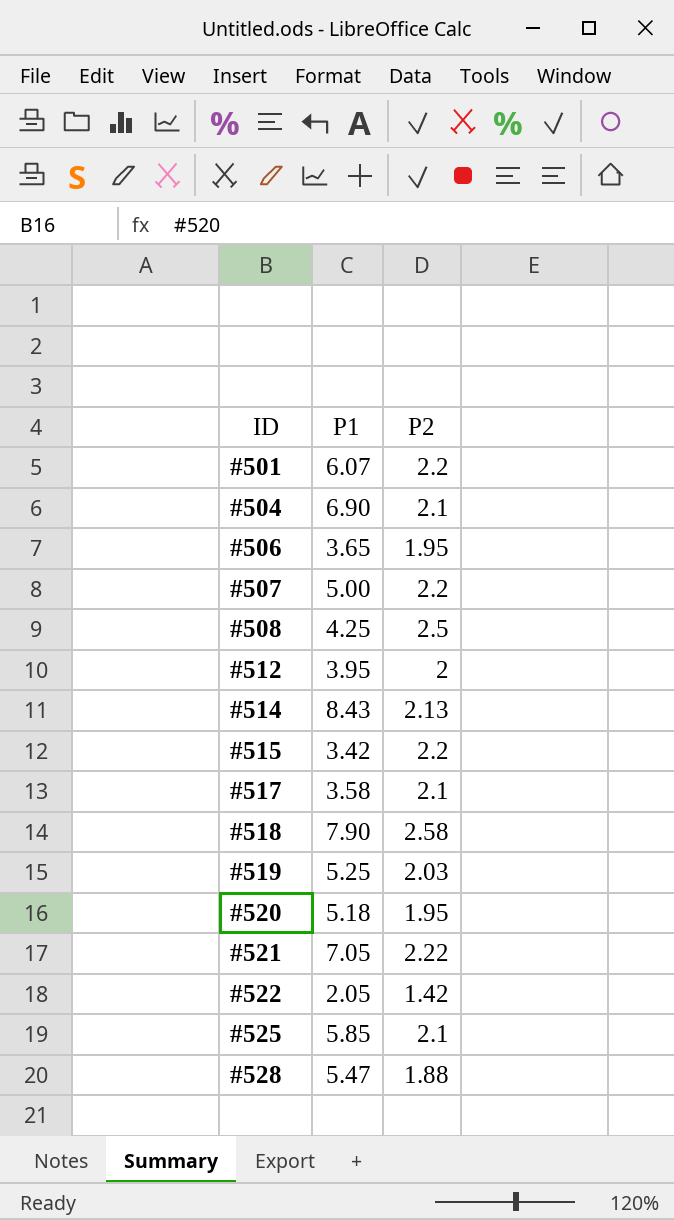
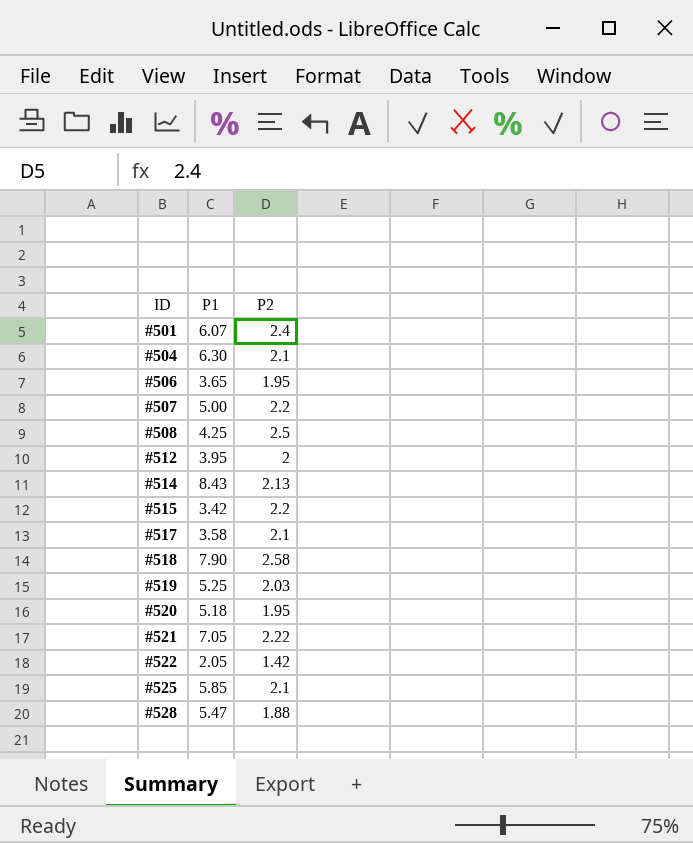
#501 | P2: 2.2 -> 2.4
#504 | P1: 6.90 -> 6.30

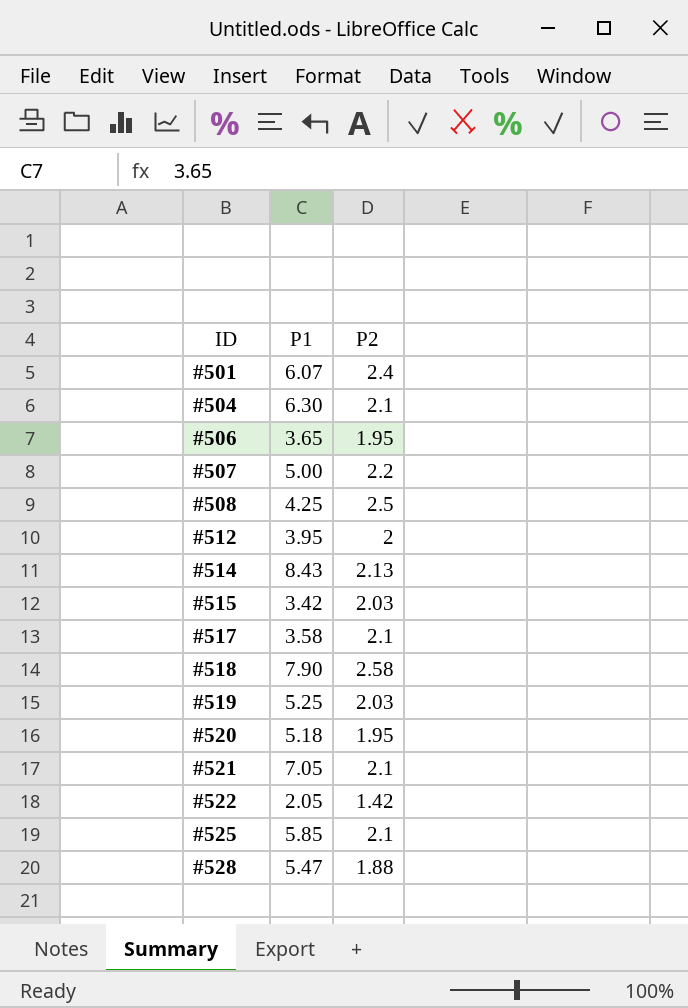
#515 | P2: 2.2 -> 2.03
#521 | P2: 2.22 -> 2.1

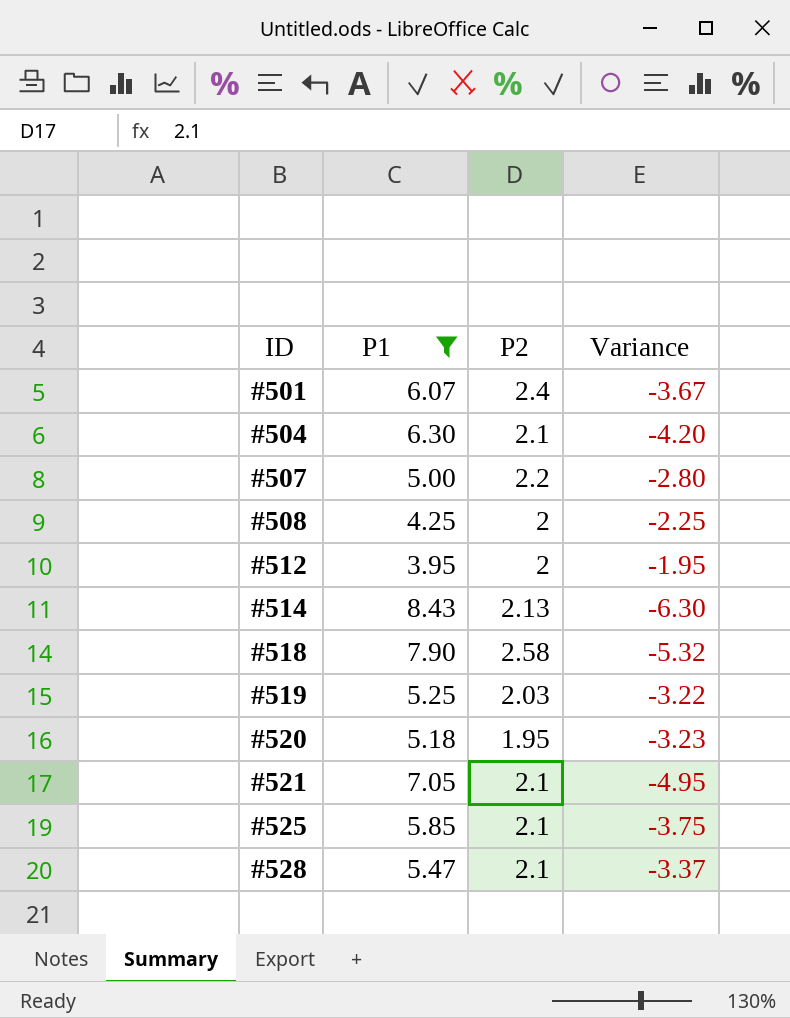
filter: none -> P1 >= 3.95
column Variance | formula: none -> [P2] - [P1]
#508 | P2: 2.5 -> 2
#528 | P2: 1.88 -> 2.1

